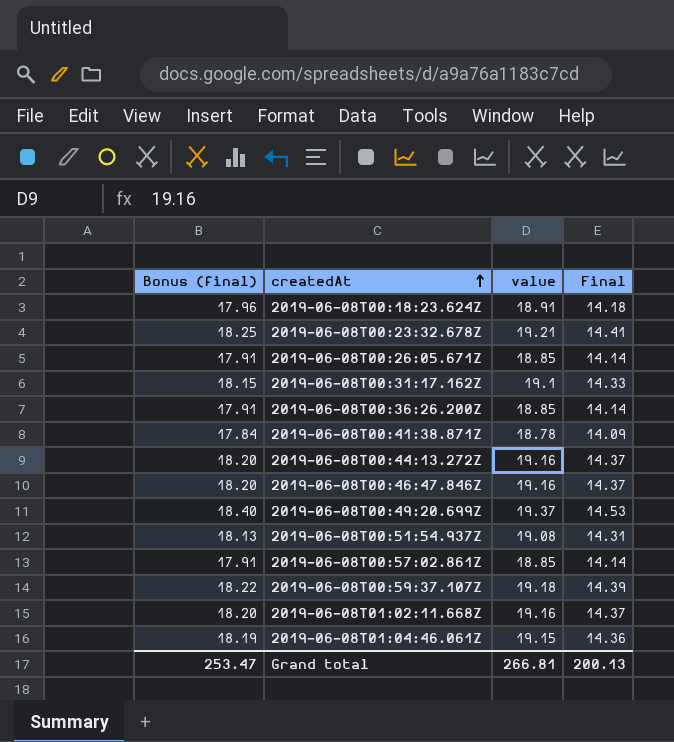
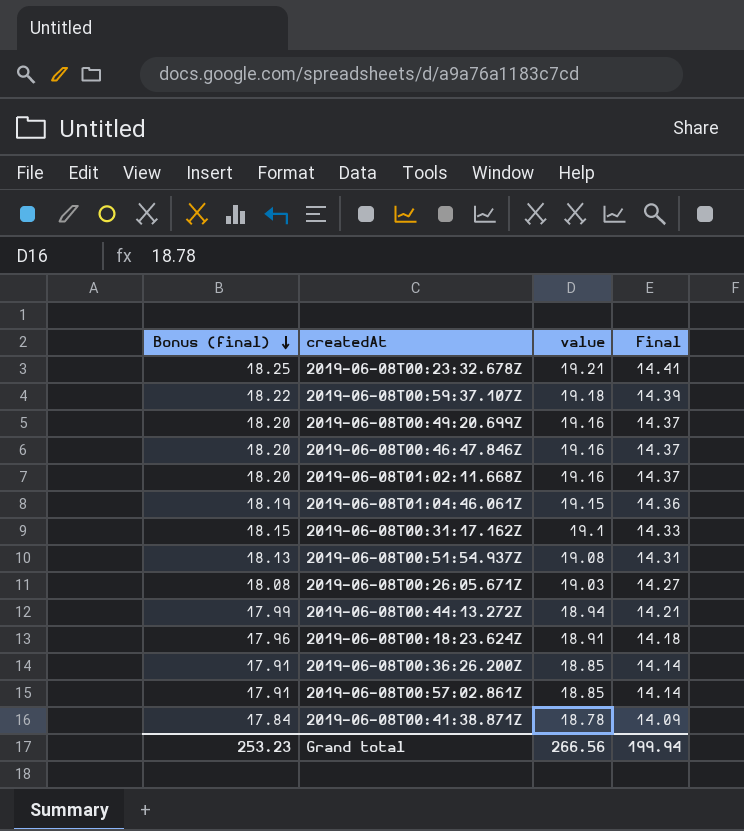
row order: createdAt ascending -> Bonus (final) descending
2019-06-08T00:49:20.699Z | Bonus (final): 18.40 -> 18.20
2019-06-08T00:49:20.699Z | value: 19.37 -> 19.16
2019-06-08T00:49:20.699Z | Final: 14.53 -> 14.37
2019-06-08T00:26:05.671Z | Bonus (final): 17.91 -> 18.08
2019-06-08T00:26:05.671Z | value: 18.85 -> 19.03
2019-06-08T00:26:05.671Z | Final: 14.14 -> 14.27
2019-06-08T00:44:13.272Z | Bonus (final): 18.20 -> 17.99
2019-06-08T00:44:13.272Z | value: 19.16 -> 18.94
2019-06-08T00:44:13.272Z | Final: 14.37 -> 14.21
Grand total | Bonus (final): 253.47 -> 253.23
Grand total | value: 266.81 -> 266.56
Grand total | Final: 200.13 -> 199.94

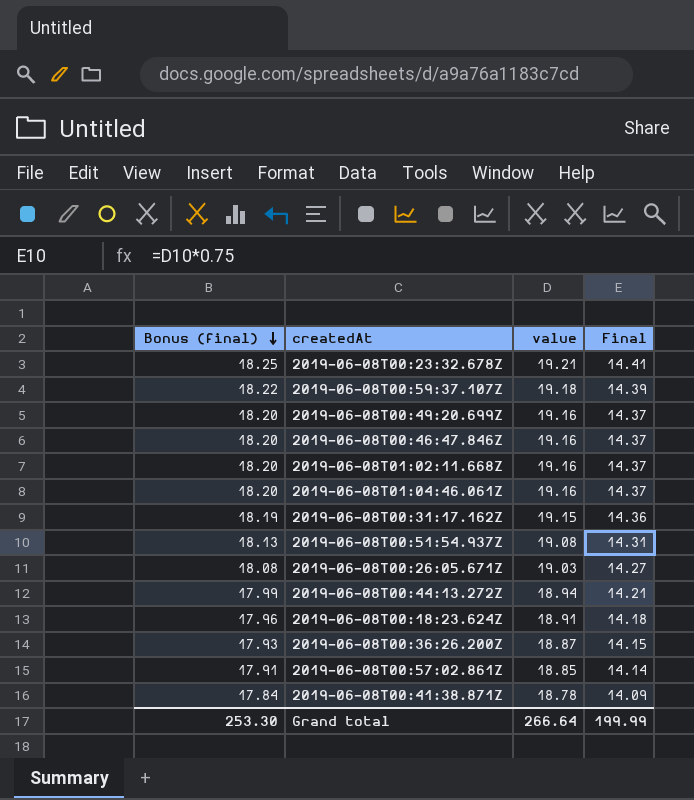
2019-06-08T01:04:46.061Z | Bonus (final): 18.19 -> 18.20
2019-06-08T01:04:46.061Z | value: 19.15 -> 19.16
2019-06-08T01:04:46.061Z | Final: 14.36 -> 14.37
2019-06-08T00:31:17.162Z | Bonus (final): 18.15 -> 18.19
2019-06-08T00:31:17.162Z | value: 19.1 -> 19.15
2019-06-08T00:31:17.162Z | Final: 14.33 -> 14.36
2019-06-08T00:36:26.200Z | Bonus (final): 17.91 -> 17.93
2019-06-08T00:36:26.200Z | value: 18.85 -> 18.87
2019-06-08T00:36:26.200Z | Final: 14.14 -> 14.15
Grand total | Bonus (final): 253.23 -> 253.30
Grand total | value: 266.56 -> 266.64
Grand total | Final: 199.94 -> 199.99

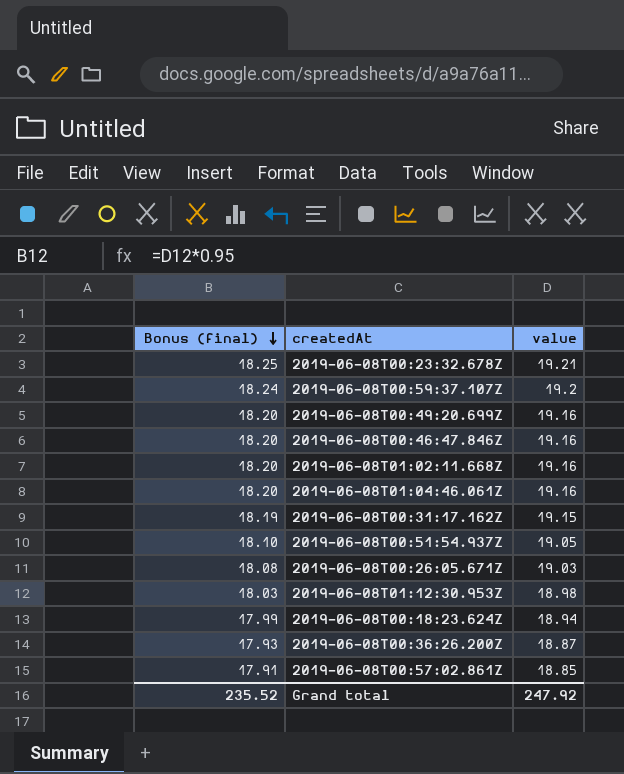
column Final | formula: [value] * 0.75 -> none
row 2019-06-08T00:44:13.272Z: 17.99 | 18.94 | 14.21 -> none
row 2019-06-08T00:41:38.871Z: 17.84 | 18.78 | 14.09 -> none
2019-06-08T00:59:37.107Z | Bonus (final): 18.22 -> 18.24
2019-06-08T00:59:37.107Z | value: 19.18 -> 19.2
2019-06-08T00:51:54.937Z | Bonus (final): 18.13 -> 18.10
2019-06-08T00:51:54.937Z | value: 19.08 -> 19.05
row 2019-06-08T01:12:30.953Z: none -> 18.03 | 18.98
2019-06-08T00:18:23.624Z | Bonus (final): 17.96 -> 17.99
2019-06-08T00:18:23.624Z | value: 18.91 -> 18.94
Grand total | Bonus (final): 253.30 -> 235.52
Grand total | value: 266.64 -> 247.92

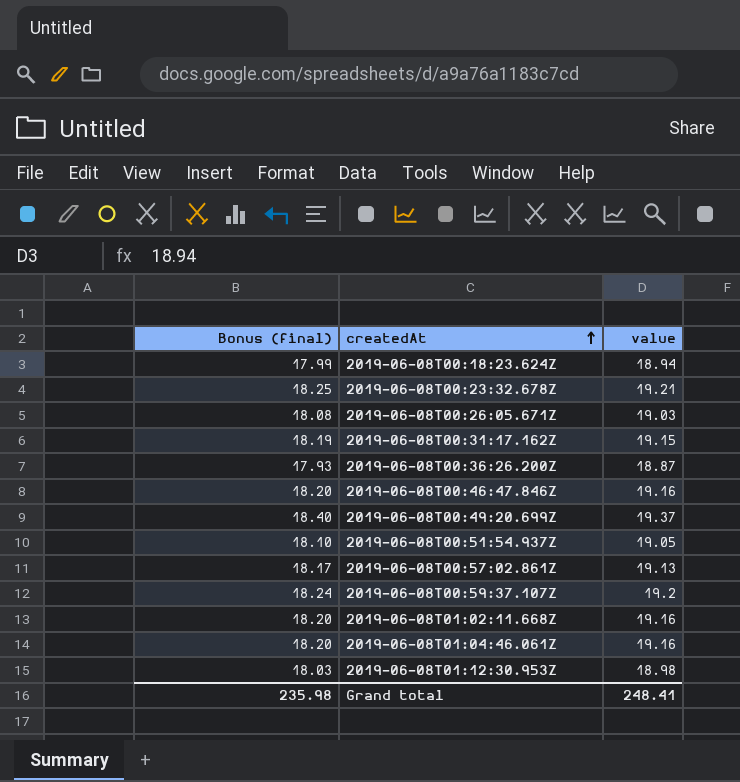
row order: Bonus (final) descending -> createdAt ascending
2019-06-08T00:49:20.699Z | Bonus (final): 18.20 -> 18.40
2019-06-08T00:49:20.699Z | value: 19.16 -> 19.37
2019-06-08T00:57:02.861Z | Bonus (final): 17.91 -> 18.17
2019-06-08T00:57:02.861Z | value: 18.85 -> 19.13
Grand total | Bonus (final): 235.52 -> 235.98
Grand total | value: 247.92 -> 248.41

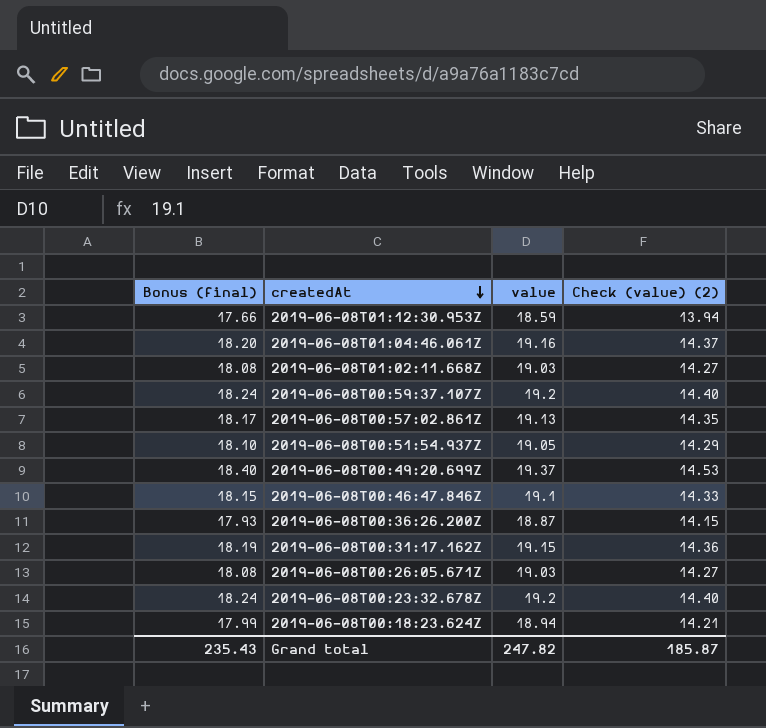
row order: createdAt ascending -> createdAt descending
column Check (value) (2) | formula: none -> [value] * 0.75
2019-06-08T01:12:30.953Z | Bonus (final): 18.03 -> 17.66
2019-06-08T01:12:30.953Z | value: 18.98 -> 18.59
2019-06-08T01:02:11.668Z | Bonus (final): 18.20 -> 18.08
2019-06-08T01:02:11.668Z | value: 19.16 -> 19.03
2019-06-08T00:46:47.846Z | Bonus (final): 18.20 -> 18.15
2019-06-08T00:46:47.846Z | value: 19.16 -> 19.1
2019-06-08T00:23:32.678Z | Bonus (final): 18.25 -> 18.24
2019-06-08T00:23:32.678Z | value: 19.21 -> 19.2
Grand total | Bonus (final): 235.98 -> 235.43
Grand total | value: 248.41 -> 247.82

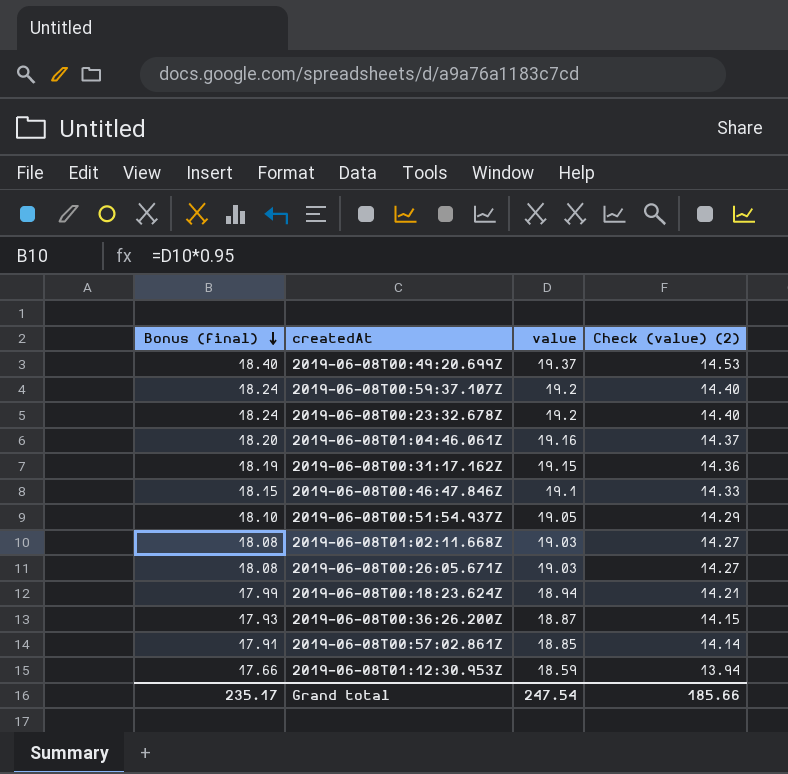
row order: createdAt descending -> Bonus (final) descending
2019-06-08T00:57:02.861Z | Bonus (final): 18.17 -> 17.91
2019-06-08T00:57:02.861Z | value: 19.13 -> 18.85
2019-06-08T00:57:02.861Z | Check (value) (2): 14.35 -> 14.14
Grand total | Bonus (final): 235.43 -> 235.17
Grand total | value: 247.82 -> 247.54
Grand total | Check (value) (2): 185.87 -> 185.66

